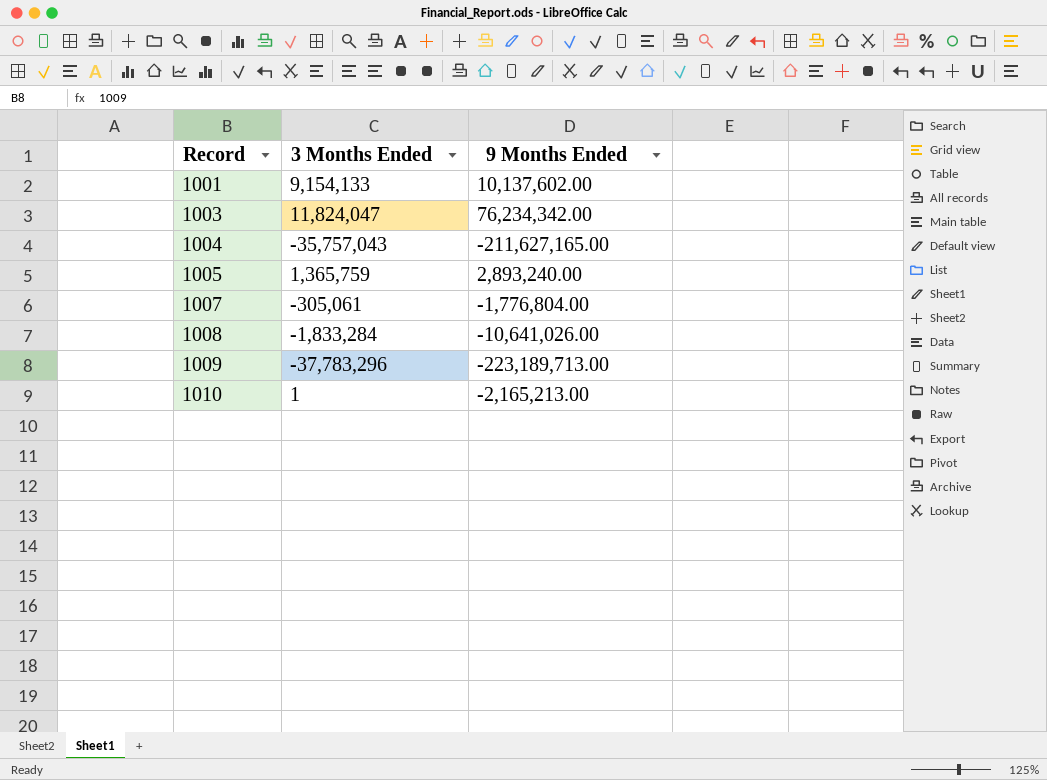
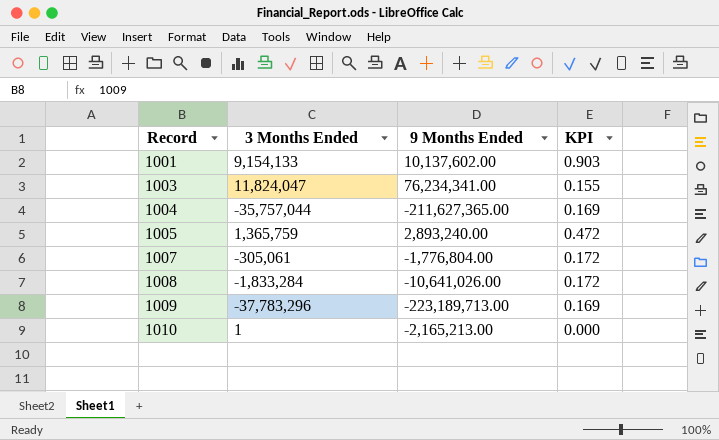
column KPI | formula: none -> [3 Months Ended] / [9 Months Ended]
1003 | 9 Months Ended: 76,234,342.00 -> 76,234,341.00
1004 | 3 Months Ended: -35,757,043 -> -35,757,044
1004 | 9 Months Ended: -211,627,165.00 -> -211,627,365.00

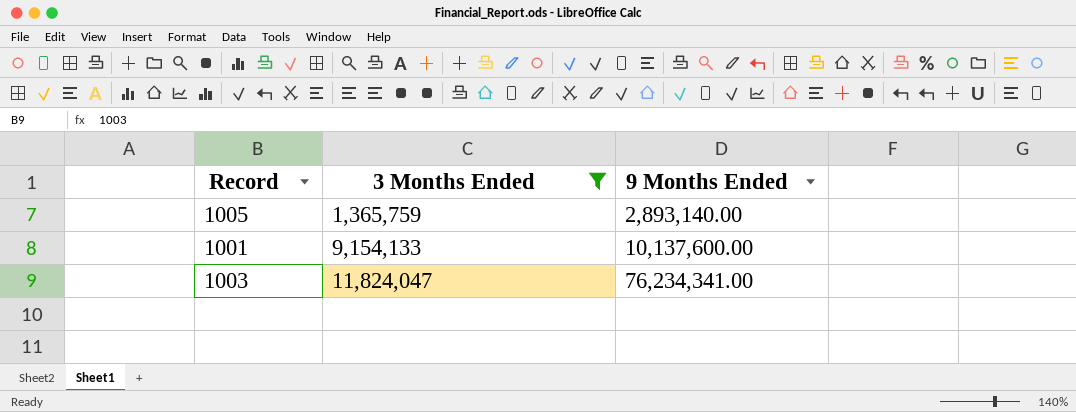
filter: none -> 3 Months Ended >= 1,365,759
row order: Record ascending -> 3 Months Ended ascending
column KPI | formula: [3 Months Ended] / [9 Months Ended] -> none
1005 | 9 Months Ended: 2,893,240.00 -> 2,893,140.00
1001 | 9 Months Ended: 10,137,602.00 -> 10,137,600.00

